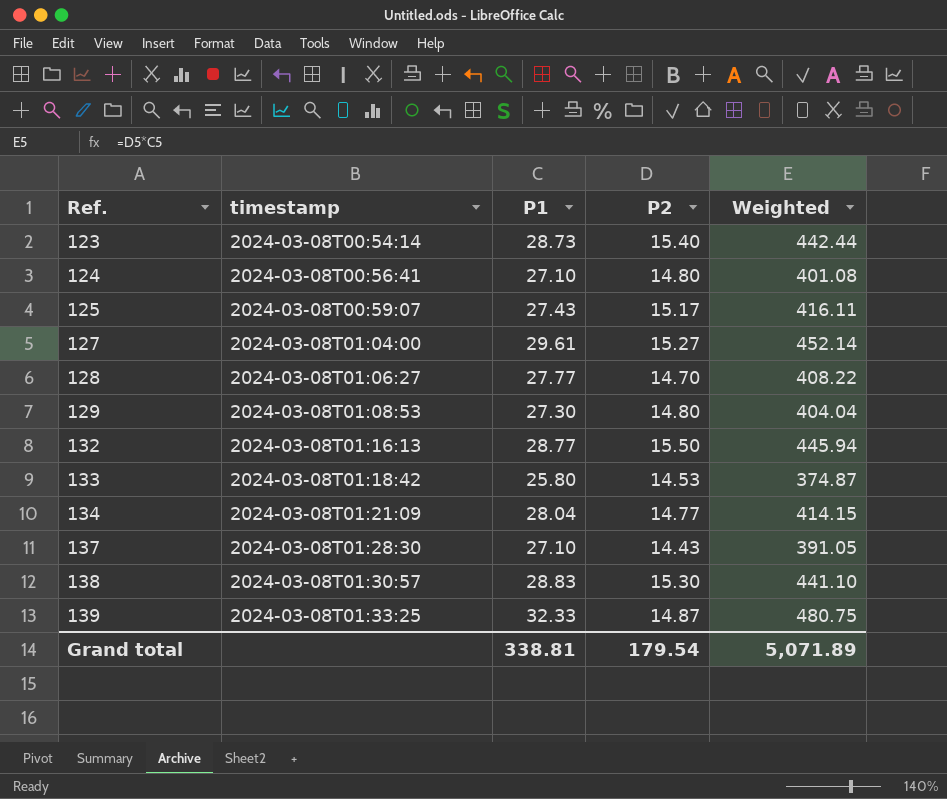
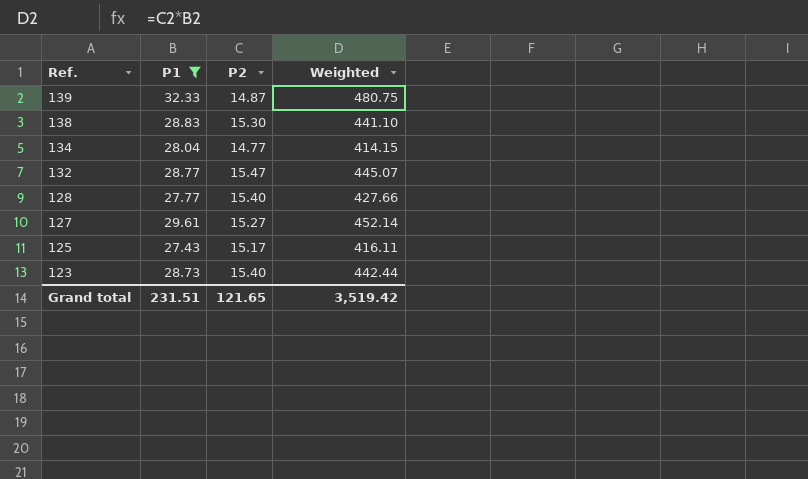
filter: none -> P1 >= 27.43
row order: Ref. ascending -> Ref. descending
column timestamp | position: 2 -> none
132 | P2: 15.50 -> 15.47
132 | Weighted: 445.94 -> 445.07
128 | P2: 14.70 -> 15.40
128 | Weighted: 408.22 -> 427.66
Grand total | P1: 338.81 -> 231.51
Grand total | P2: 179.54 -> 121.65
Grand total | Weighted: 5,071.89 -> 3,519.42

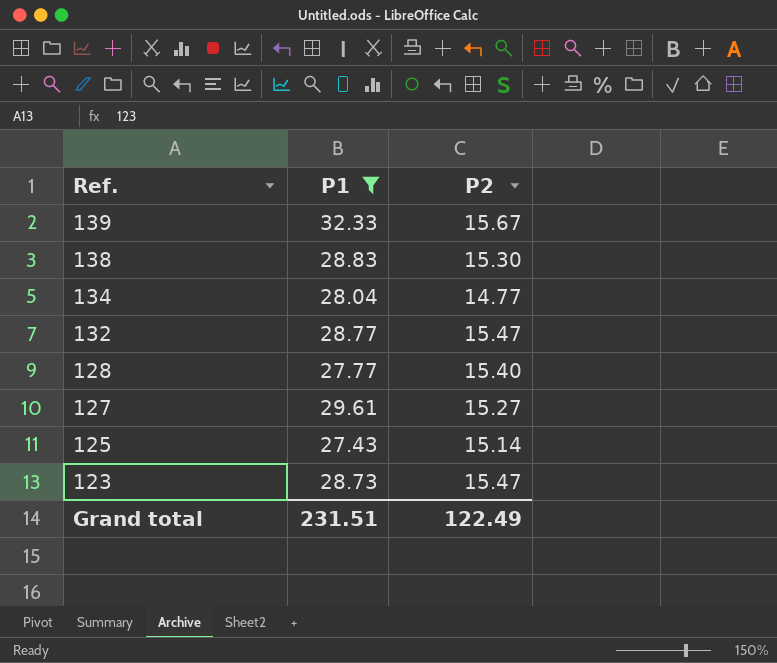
column Weighted | formula: [P1] * [P2] -> none
139 | P2: 14.87 -> 15.67
125 | P2: 15.17 -> 15.14
123 | P2: 15.40 -> 15.47
Grand total | P2: 121.65 -> 122.49

